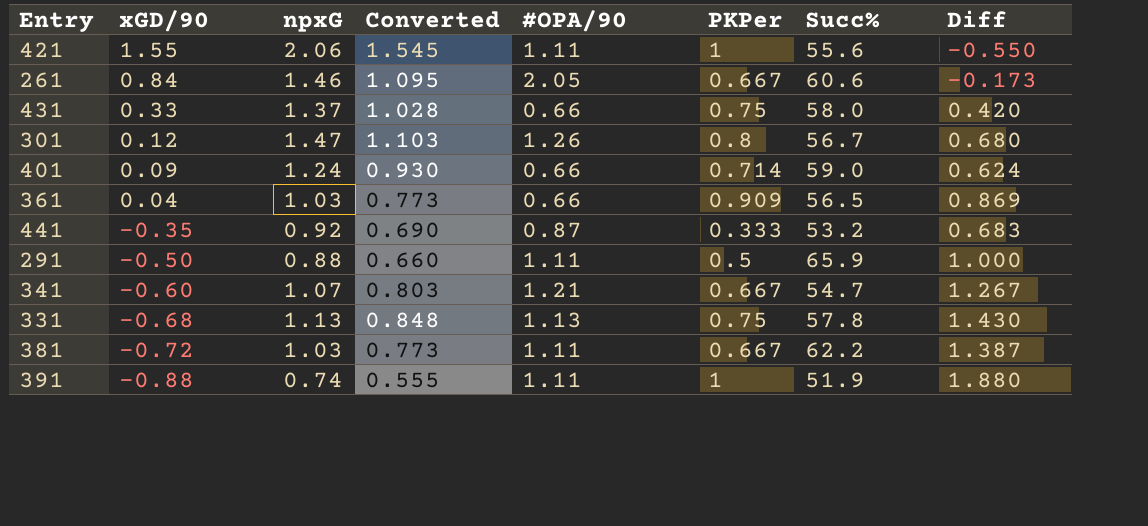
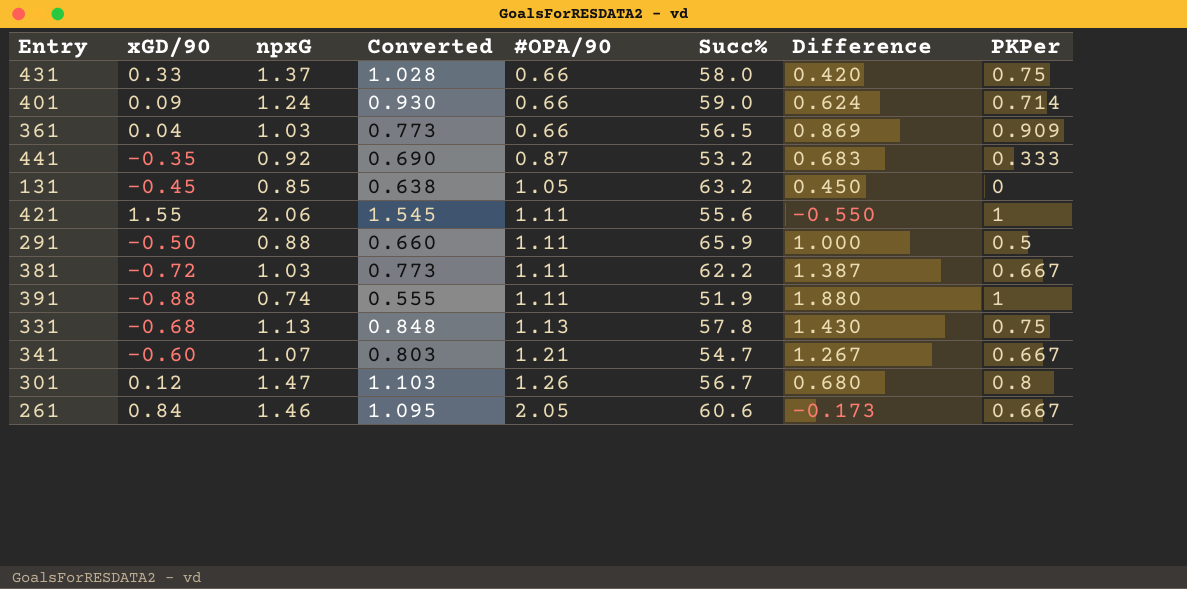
row order: xGD/90 descending -> #OPA/90 ascending
column name: Diff -> Difference
column PKPer | position: 6 -> 8
row 131: none -> -0.45 | 0.85 | 0.638 | 1.05 | 63.2 | 0.450 | 0

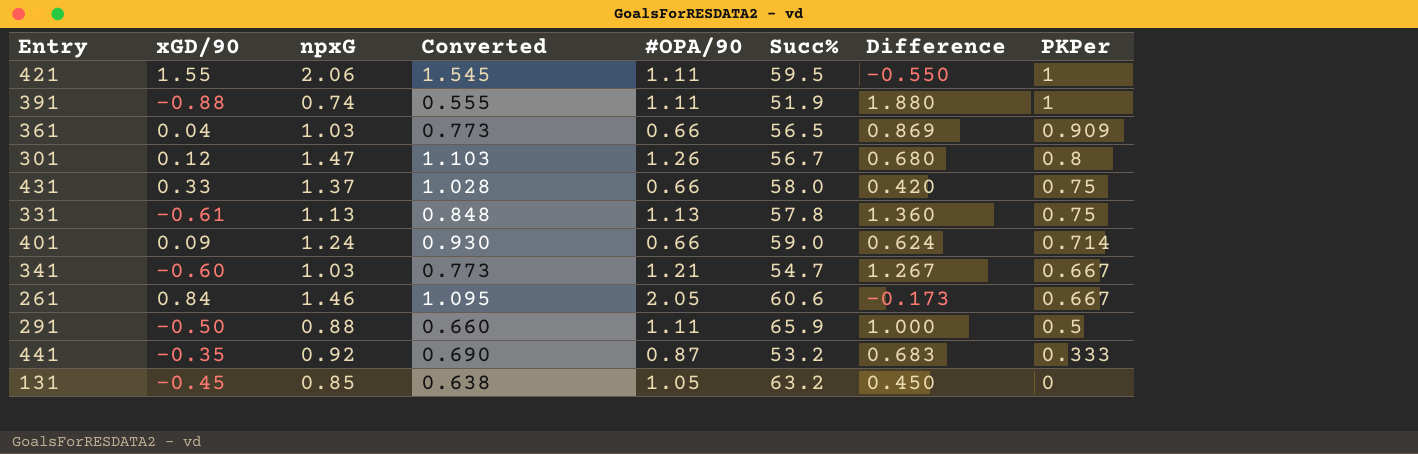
row order: #OPA/90 ascending -> PKPer descending
row 381: -0.72 | 1.03 | 0.773 | 1.11 | 62.2 | 1.387 | 0.667 -> none
421 | Succ%: 55.6 -> 59.5
331 | xGD/90: -0.68 -> -0.61
331 | Difference: 1.430 -> 1.360
341 | npxG: 1.07 -> 1.03
341 | Converted: 0.803 -> 0.773

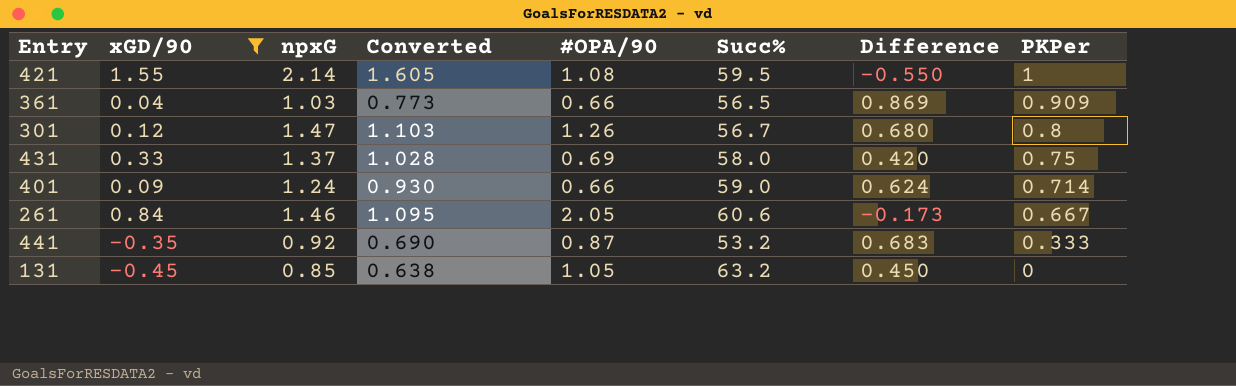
filter: none -> xGD/90 >= -0.45
421 | npxG: 2.06 -> 2.14
421 | Converted: 1.545 -> 1.605
421 | #OPA/90: 1.11 -> 1.08
431 | #OPA/90: 0.66 -> 0.69

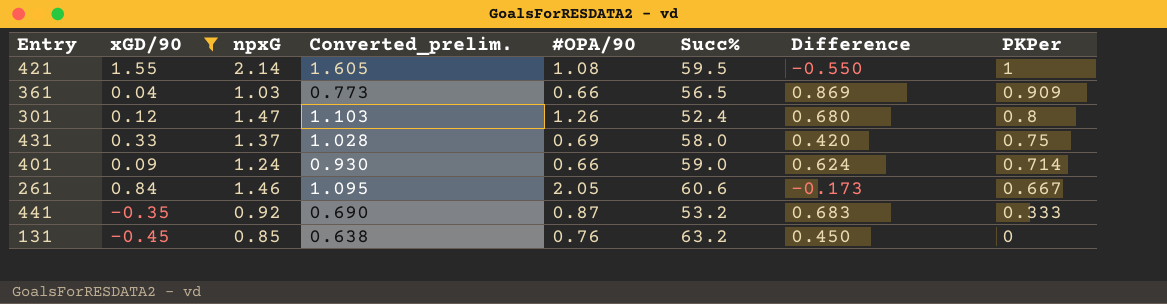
column name: Converted -> Converted_prelim.
301 | Succ%: 56.7 -> 52.4
131 | #OPA/90: 1.05 -> 0.76

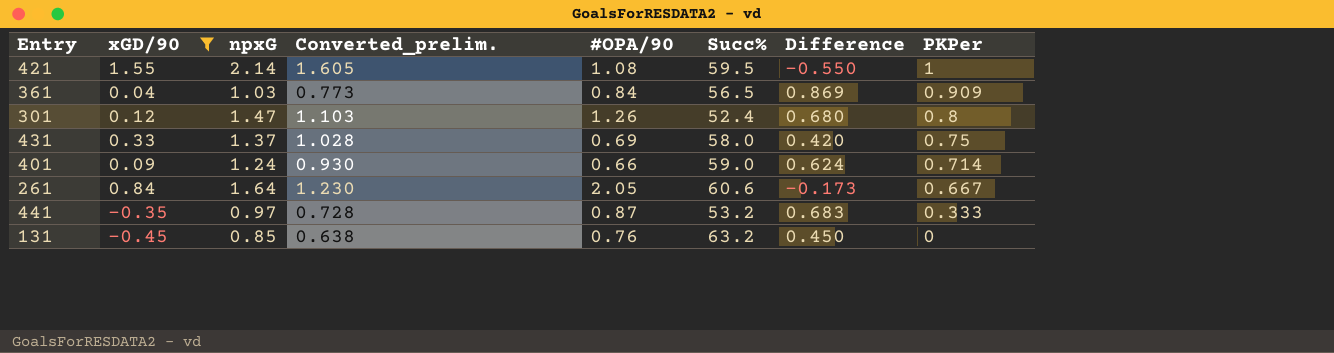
361 | #OPA/90: 0.66 -> 0.84
261 | npxG: 1.46 -> 1.64
261 | Converted_prelim.: 1.095 -> 1.230
441 | npxG: 0.92 -> 0.97
441 | Converted_prelim.: 0.690 -> 0.728

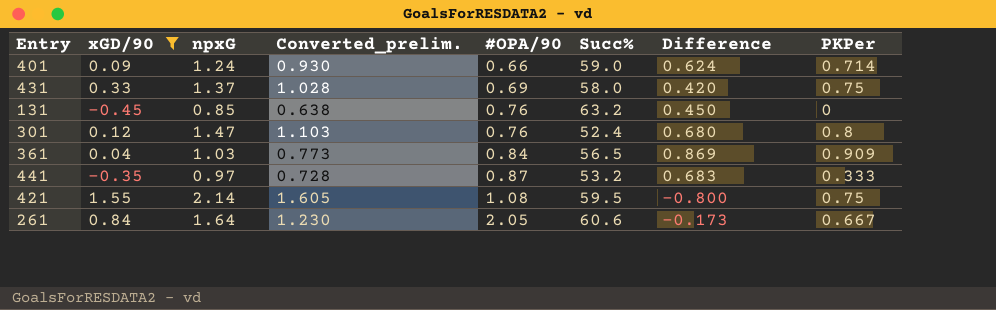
row order: PKPer descending -> #OPA/90 ascending
301 | #OPA/90: 1.26 -> 0.76
421 | Difference: -0.550 -> -0.800
421 | PKPer: 1 -> 0.75

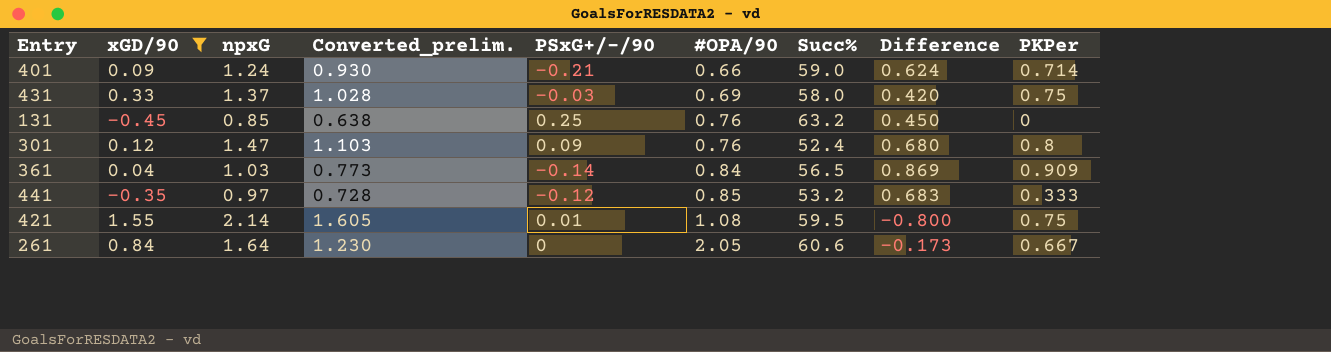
column PSxG+/-/90 | position: none -> 5
441 | #OPA/90: 0.87 -> 0.85

